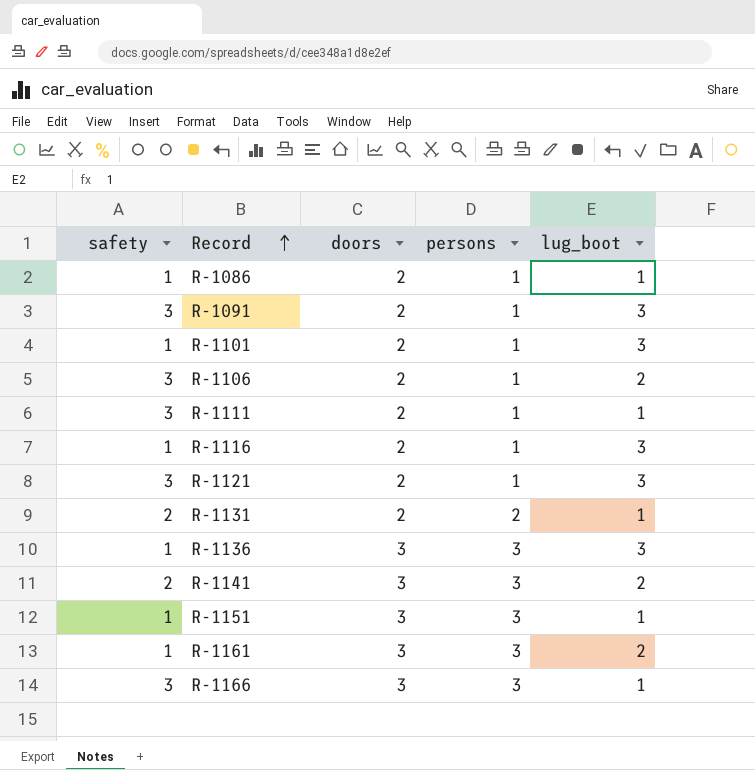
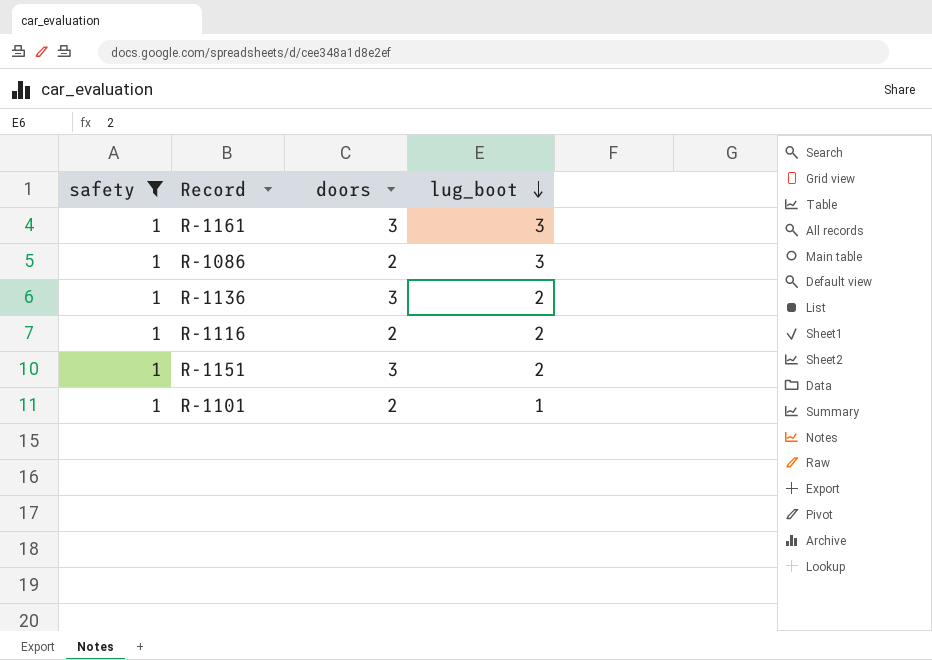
filter: none -> safety = 1
row order: Record ascending -> lug_boot descending
column persons | position: 4 -> none
R-1161 | lug_boot: 2 -> 3
R-1086 | lug_boot: 1 -> 3
R-1136 | lug_boot: 3 -> 2
R-1116 | lug_boot: 3 -> 2
R-1151 | lug_boot: 1 -> 2
R-1101 | lug_boot: 3 -> 1

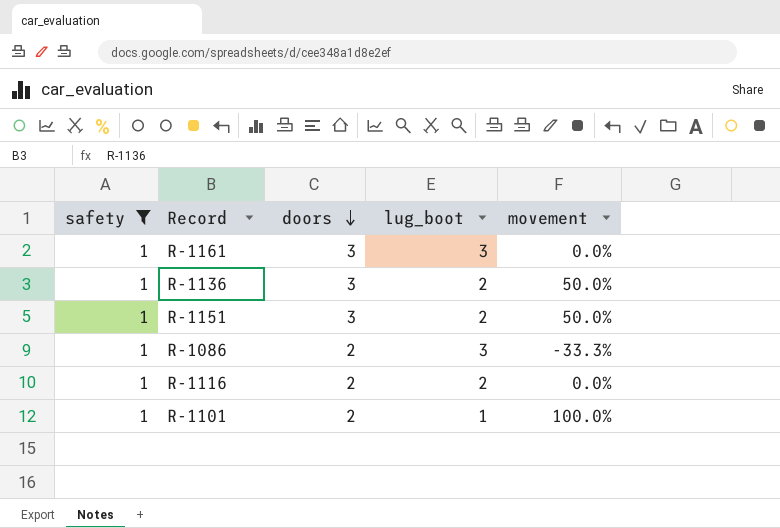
row order: lug_boot descending -> doors descending
column movement | formula: none -> ([doors] - [lug_boot]) / [lug_boot]

